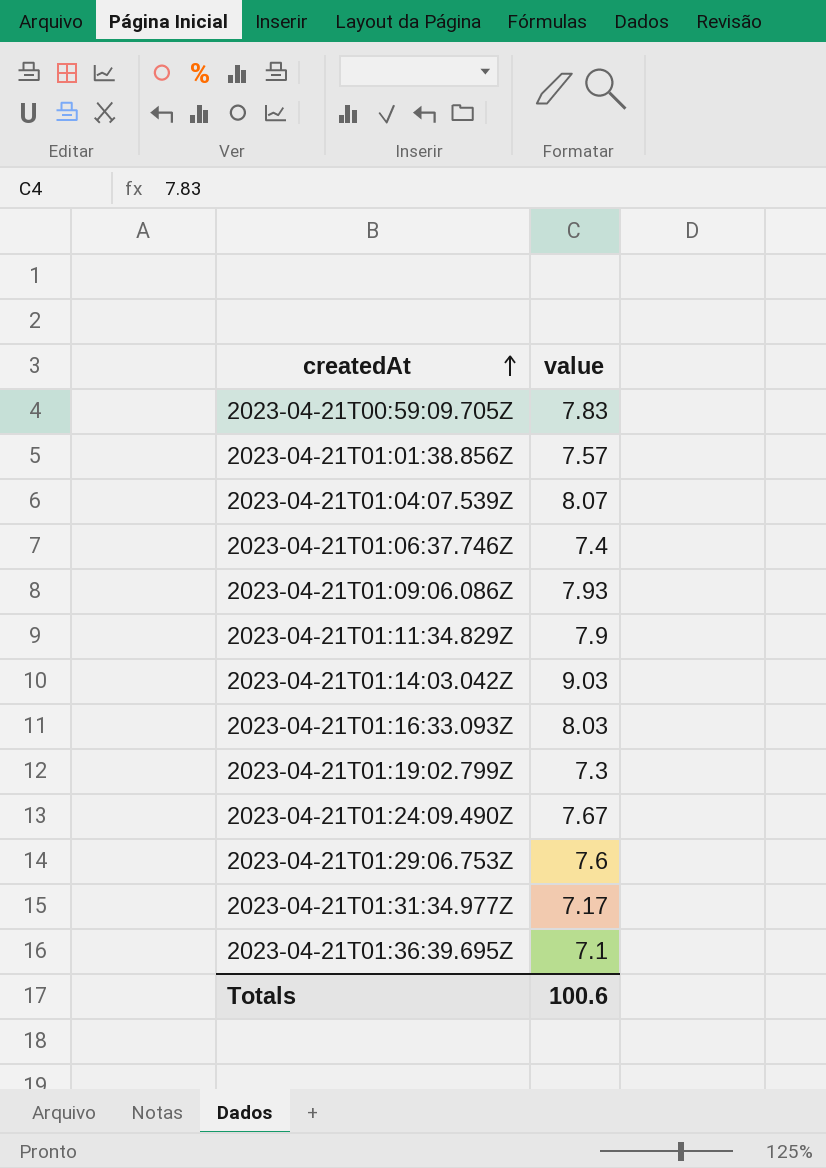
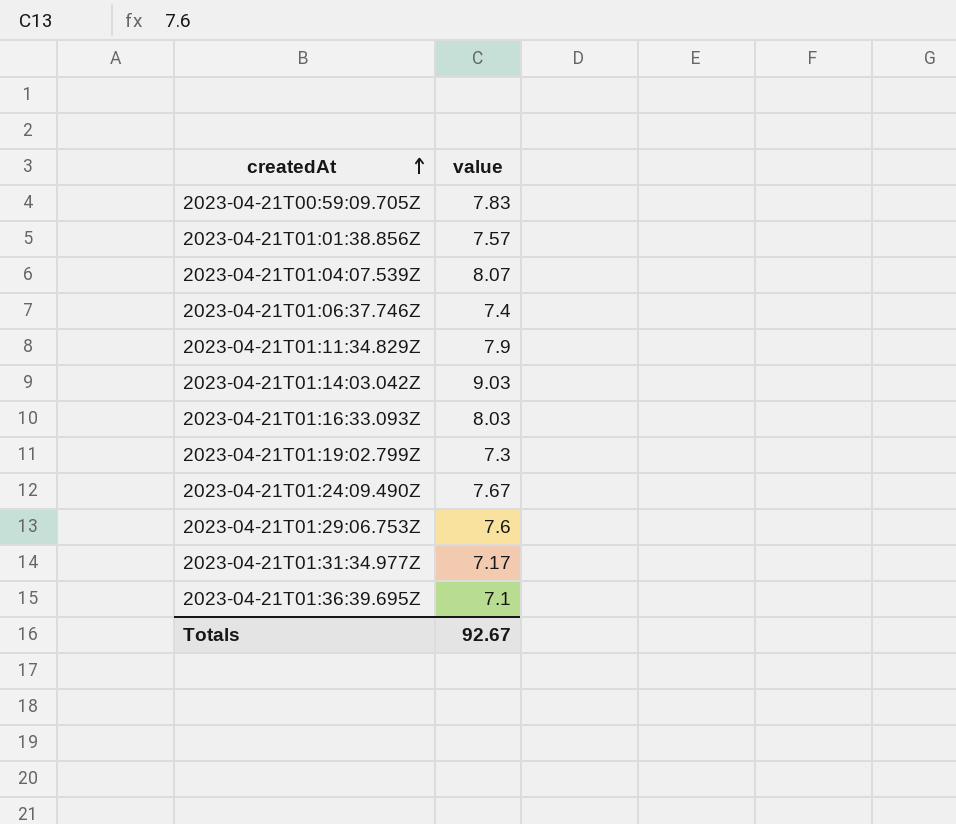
row 2023-04-21T01:09:06.086Z: 7.93 -> none
Totals | value: 100.6 -> 92.67

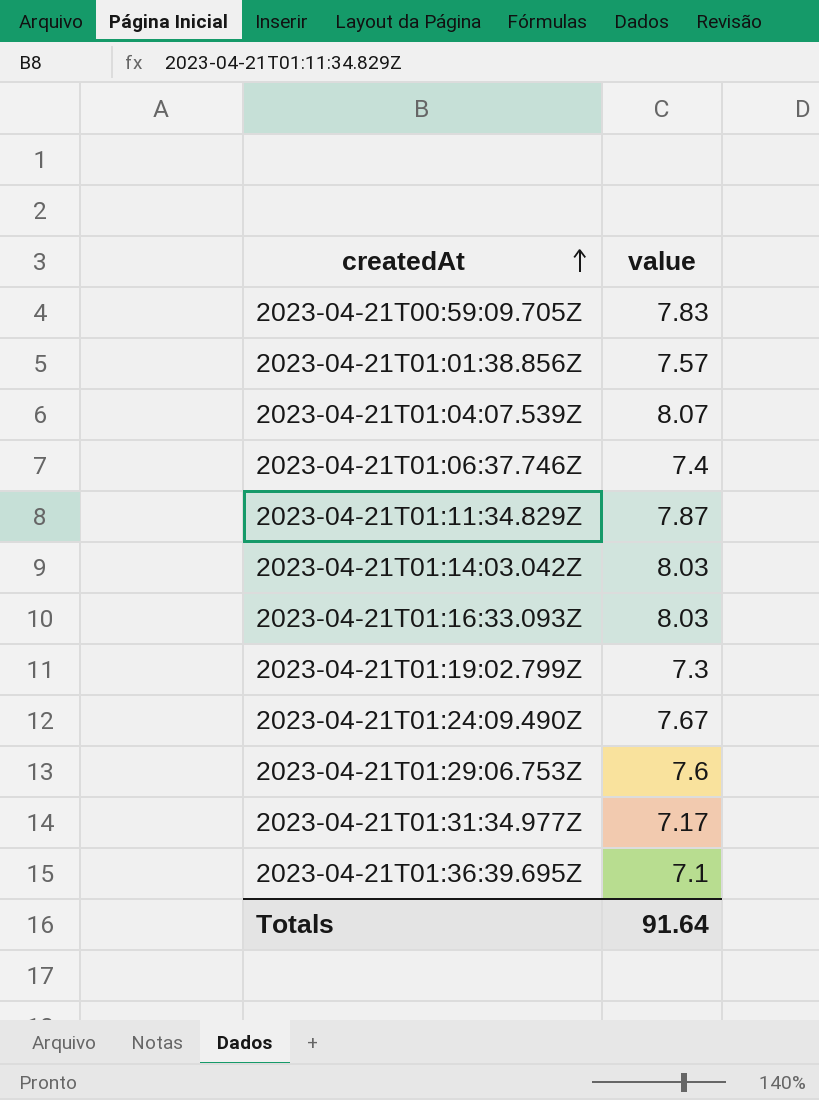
2023-04-21T01:11:34.829Z | value: 7.9 -> 7.87
2023-04-21T01:14:03.042Z | value: 9.03 -> 8.03
Totals | value: 92.67 -> 91.64

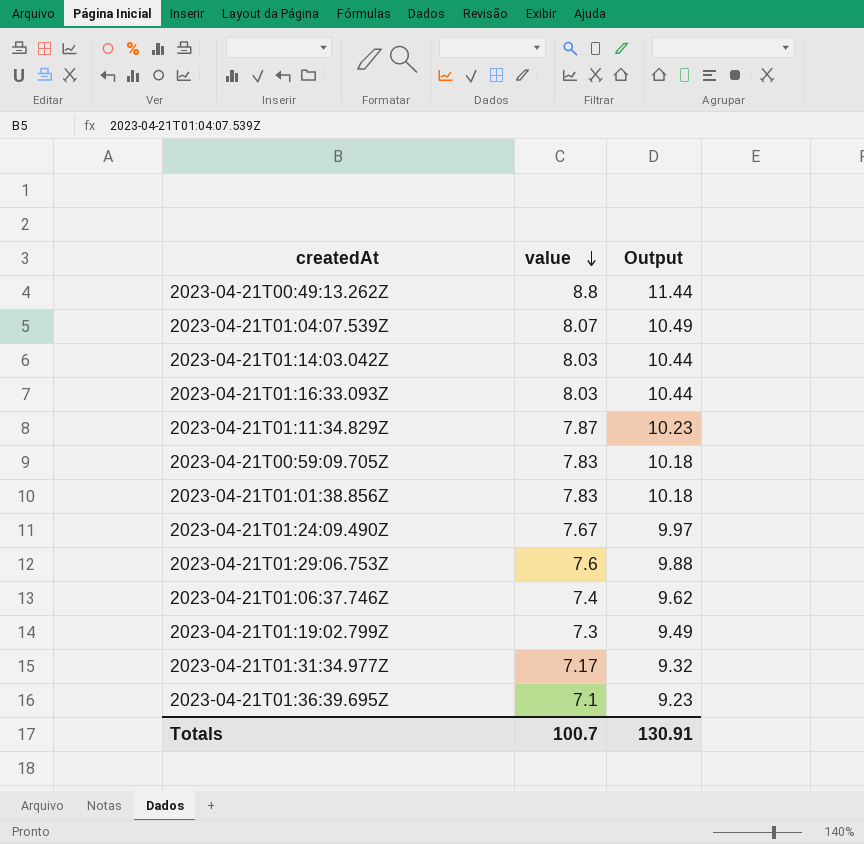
row order: createdAt ascending -> value descending
column Output | formula: none -> [value] * 1.3
row 2023-04-21T00:49:13.262Z: none -> 8.8 | 11.44
2023-04-21T01:01:38.856Z | value: 7.57 -> 7.83
Totals | value: 91.64 -> 100.7

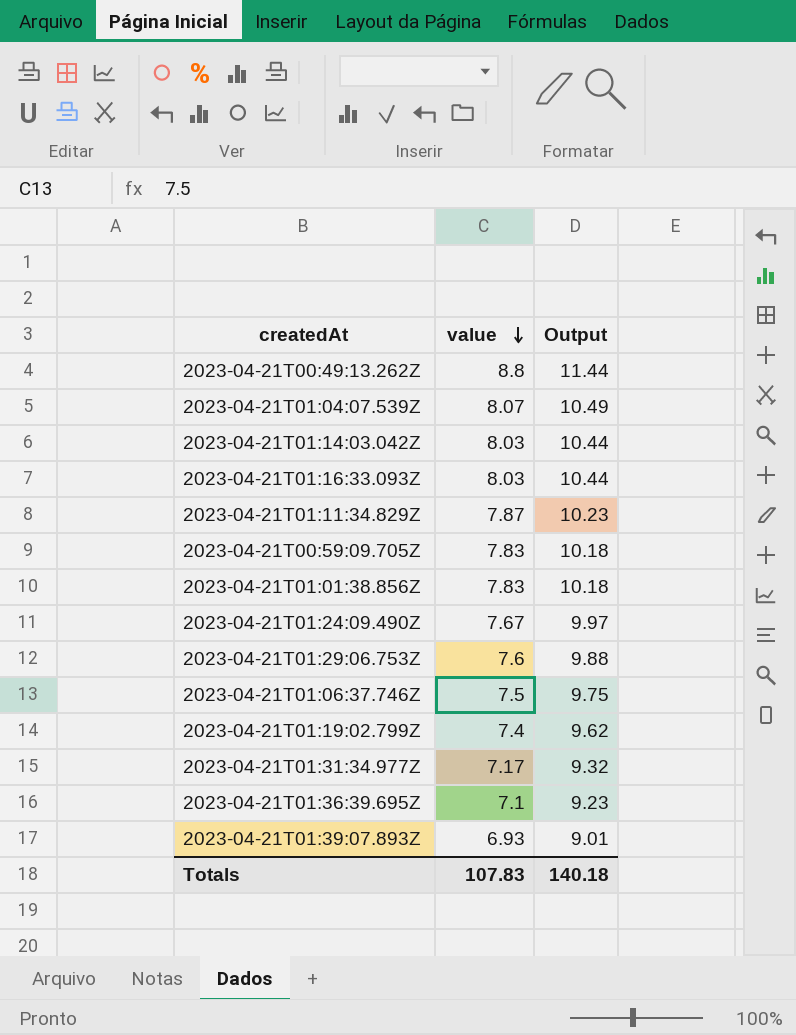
2023-04-21T01:06:37.746Z | value: 7.4 -> 7.5
2023-04-21T01:06:37.746Z | Output: 9.62 -> 9.75
2023-04-21T01:19:02.799Z | value: 7.3 -> 7.4
2023-04-21T01:19:02.799Z | Output: 9.49 -> 9.62
row 2023-04-21T01:39:07.893Z: none -> 6.93 | 9.01
Totals | value: 100.7 -> 107.83
Totals | Output: 130.91 -> 140.18

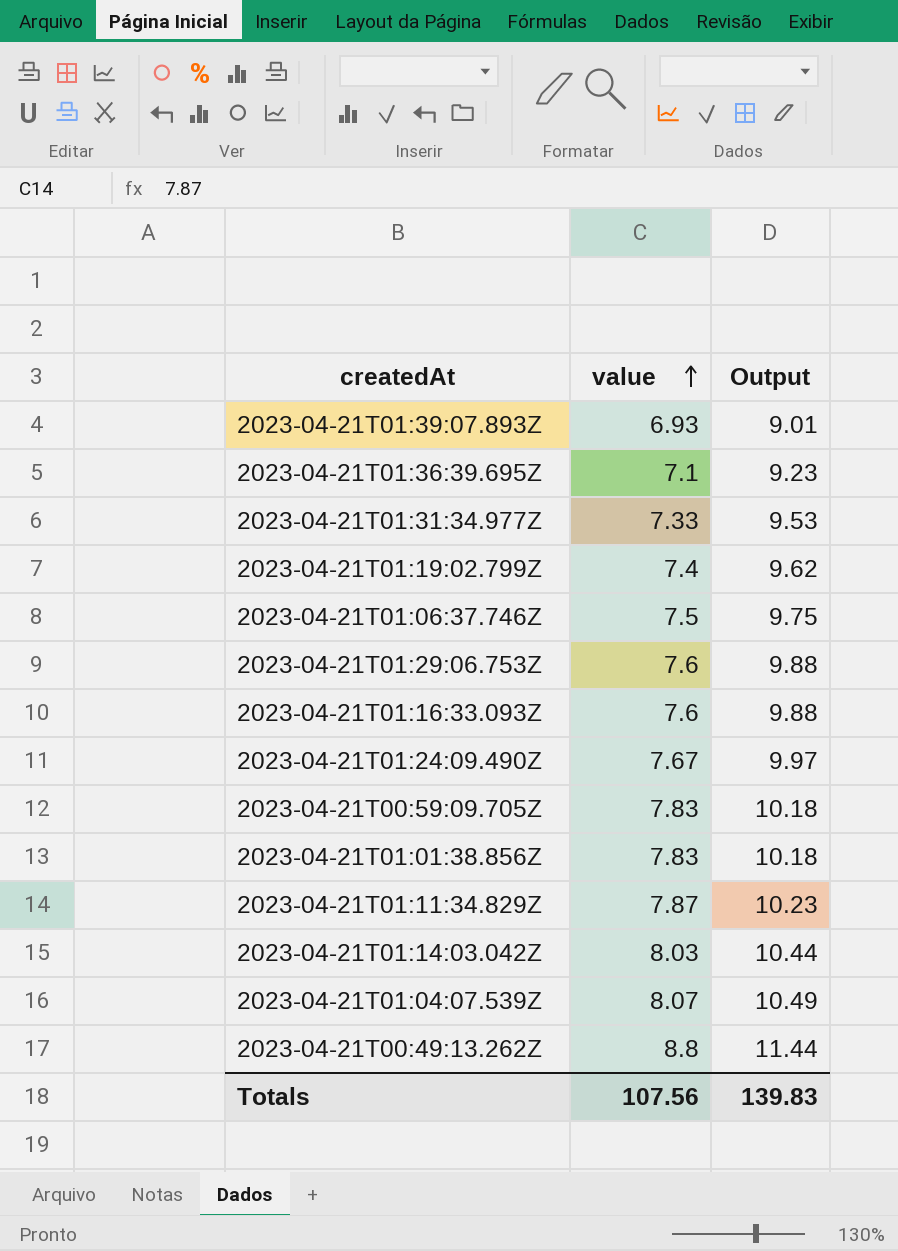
row order: value descending -> value ascending
2023-04-21T01:31:34.977Z | value: 7.17 -> 7.33
2023-04-21T01:31:34.977Z | Output: 9.32 -> 9.53
2023-04-21T01:16:33.093Z | value: 8.03 -> 7.6
2023-04-21T01:16:33.093Z | Output: 10.44 -> 9.88
Totals | value: 107.83 -> 107.56
Totals | Output: 140.18 -> 139.83

